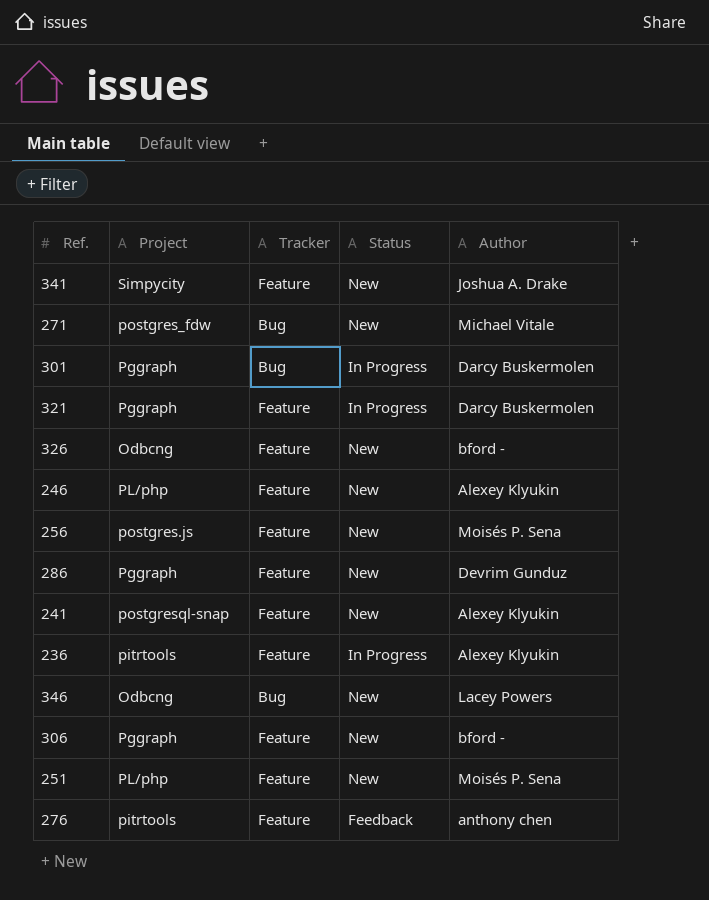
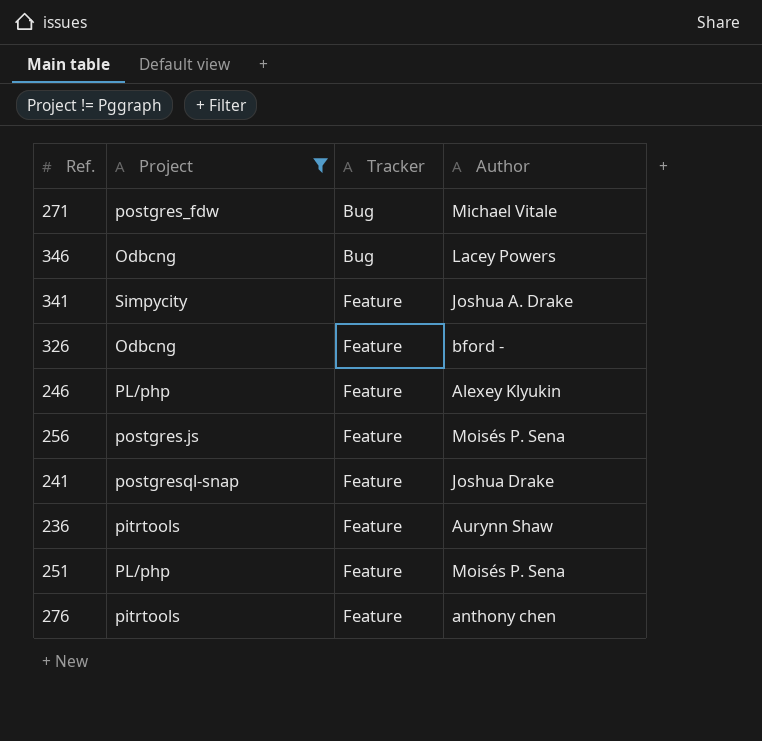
filter: none -> Project != Pggraph
row order: none -> Tracker ascending
column Status | position: 4 -> none
241 | Author: Alexey Klyukin -> Joshua Drake
236 | Author: Alexey Klyukin -> Aurynn Shaw

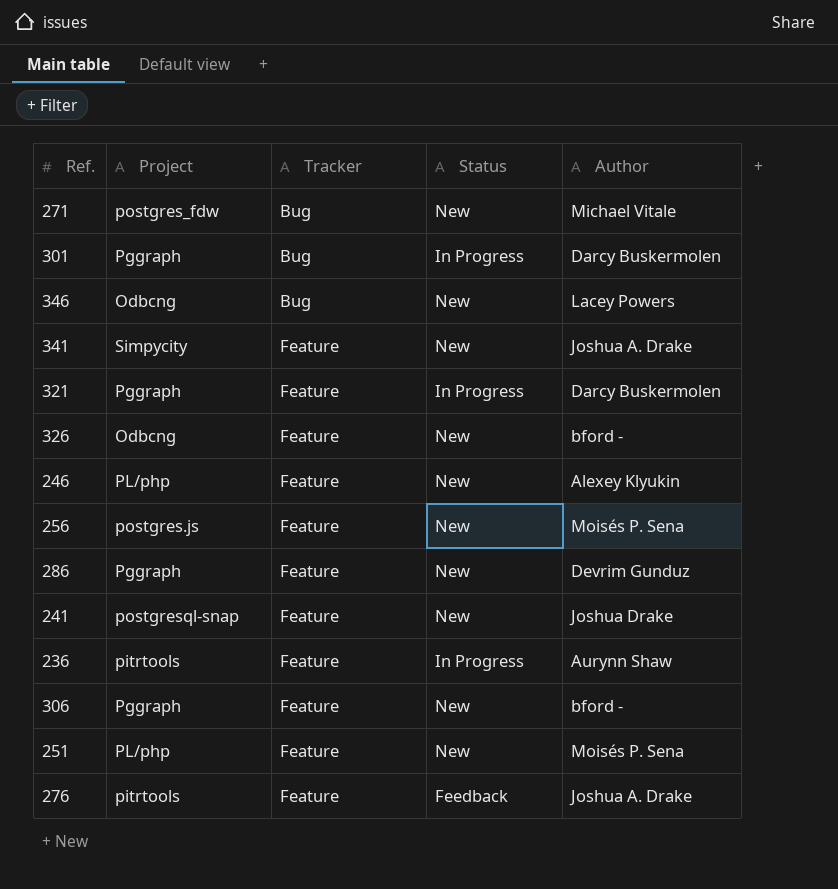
filter: Project != Pggraph -> none
column Status | position: none -> 4
276 | Author: anthony chen -> Joshua A. Drake

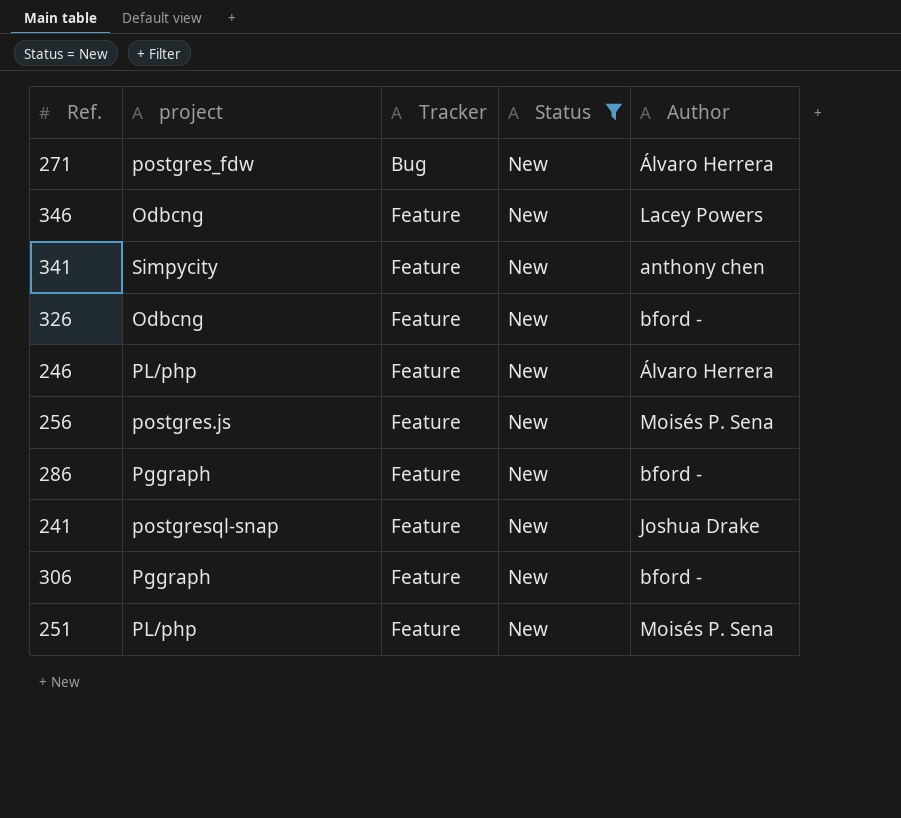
filter: none -> Status = New
column name: Project -> project
271 | Author: Michael Vitale -> Álvaro Herrera
346 | Tracker: Bug -> Feature
341 | Author: Joshua A. Drake -> anthony chen
246 | Author: Alexey Klyukin -> Álvaro Herrera
286 | Author: Devrim Gunduz -> bford -

